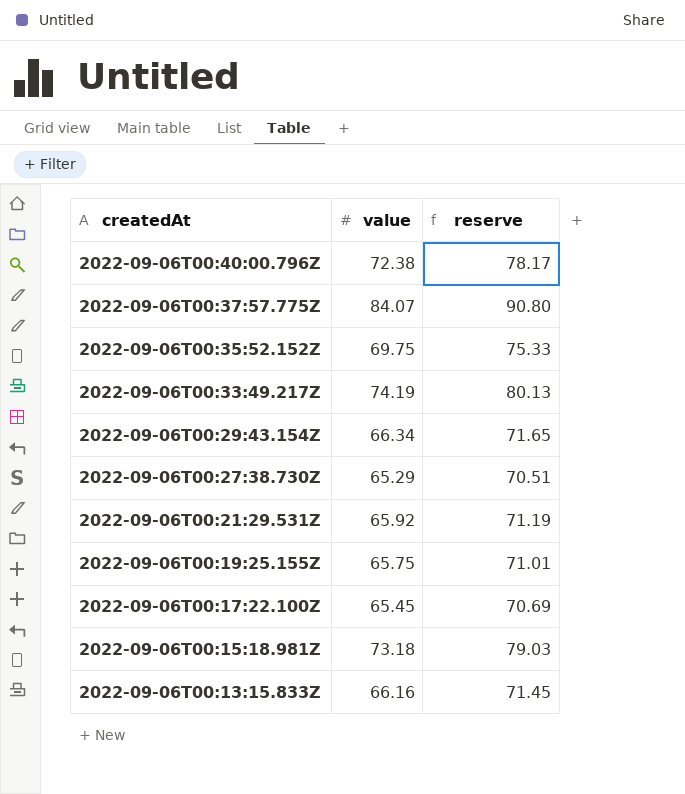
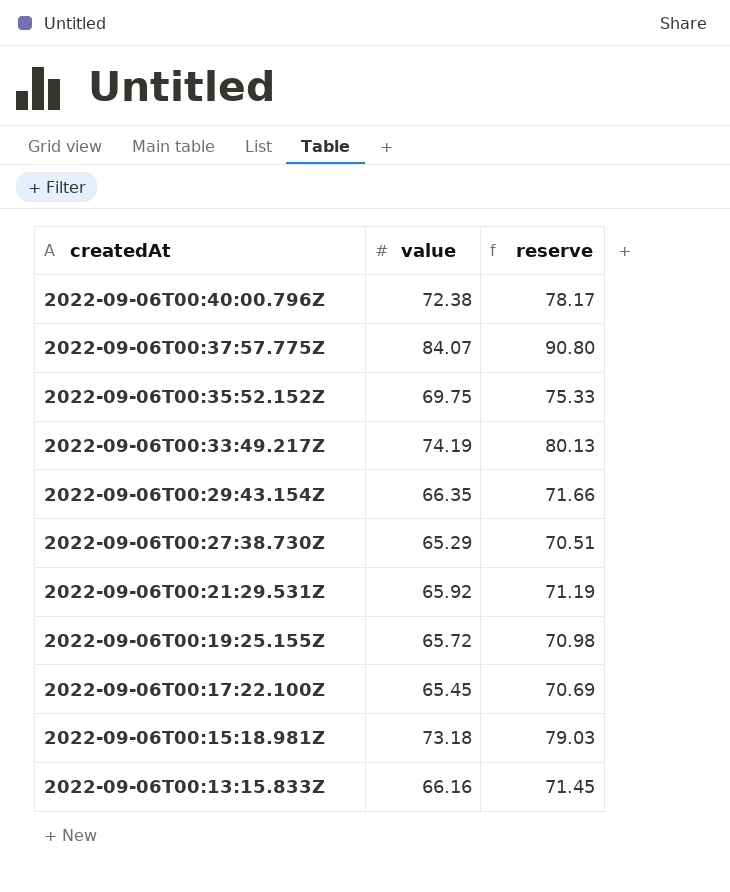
2022-09-06T00:29:43.154Z | value: 66.34 -> 66.35
2022-09-06T00:29:43.154Z | reserve: 71.65 -> 71.66
2022-09-06T00:19:25.155Z | value: 65.75 -> 65.72
2022-09-06T00:19:25.155Z | reserve: 71.01 -> 70.98

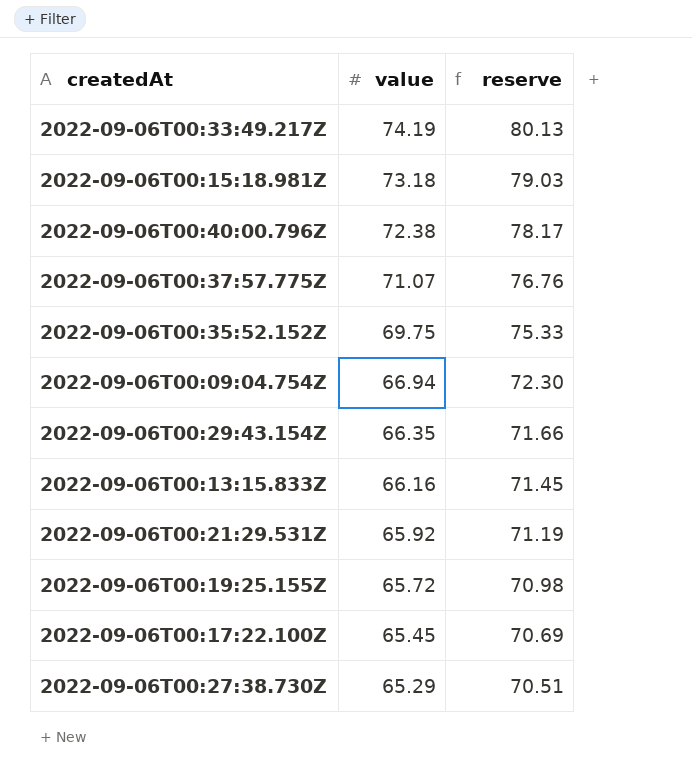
row order: createdAt descending -> value descending
2022-09-06T00:37:57.775Z | value: 84.07 -> 71.07
2022-09-06T00:37:57.775Z | reserve: 90.80 -> 76.76
row 2022-09-06T00:09:04.754Z: none -> 66.94 | 72.30

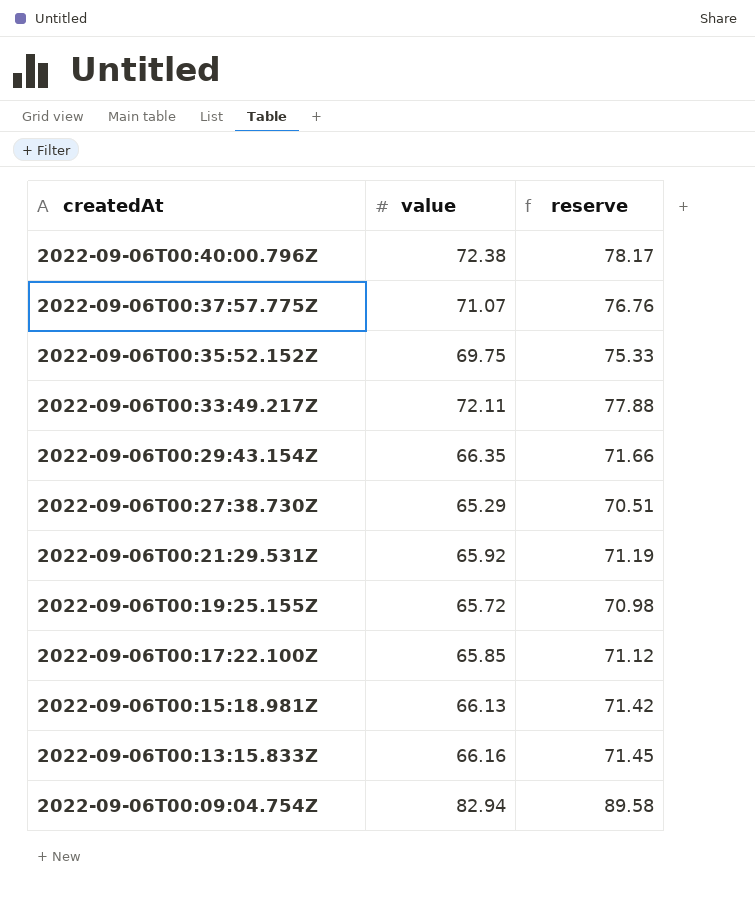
row order: value descending -> createdAt descending
2022-09-06T00:33:49.217Z | value: 74.19 -> 72.11
2022-09-06T00:33:49.217Z | reserve: 80.13 -> 77.88
2022-09-06T00:17:22.100Z | value: 65.45 -> 65.85
2022-09-06T00:17:22.100Z | reserve: 70.69 -> 71.12
2022-09-06T00:15:18.981Z | value: 73.18 -> 66.13
2022-09-06T00:15:18.981Z | reserve: 79.03 -> 71.42
2022-09-06T00:09:04.754Z | value: 66.94 -> 82.94
2022-09-06T00:09:04.754Z | reserve: 72.30 -> 89.58

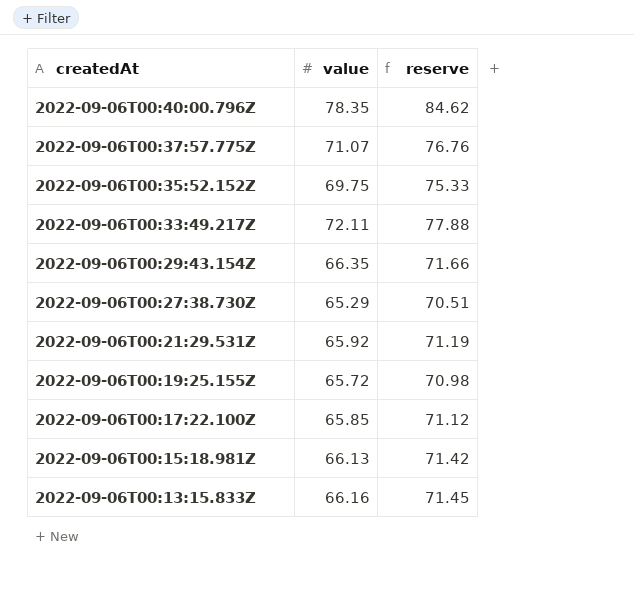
row 2022-09-06T00:09:04.754Z: 82.94 | 89.58 -> none
2022-09-06T00:40:00.796Z | value: 72.38 -> 78.35
2022-09-06T00:40:00.796Z | reserve: 78.17 -> 84.62

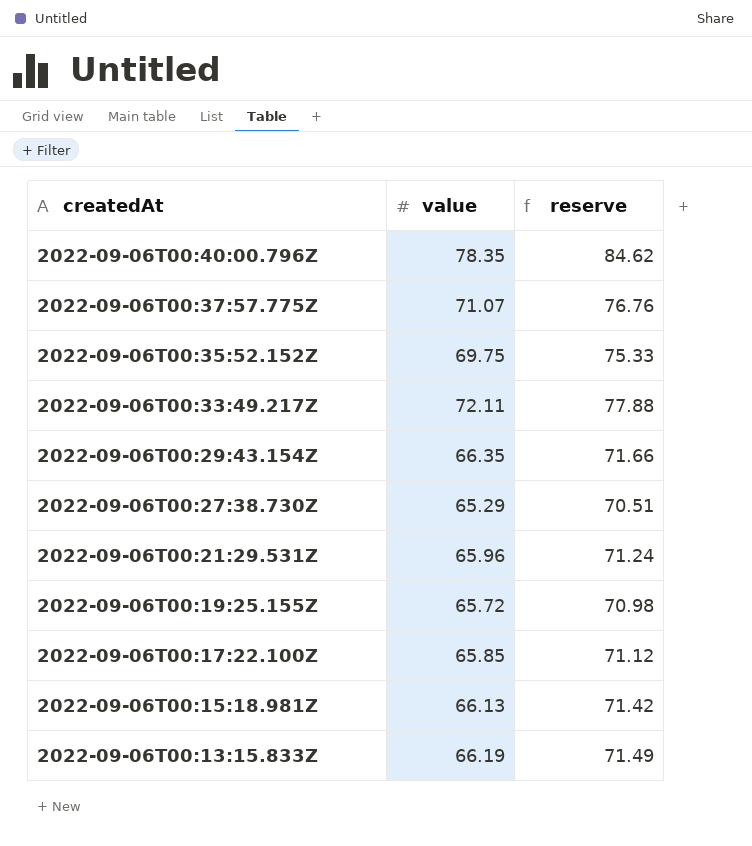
2022-09-06T00:21:29.531Z | value: 65.92 -> 65.96
2022-09-06T00:21:29.531Z | reserve: 71.19 -> 71.24
2022-09-06T00:13:15.833Z | value: 66.16 -> 66.19
2022-09-06T00:13:15.833Z | reserve: 71.45 -> 71.49

